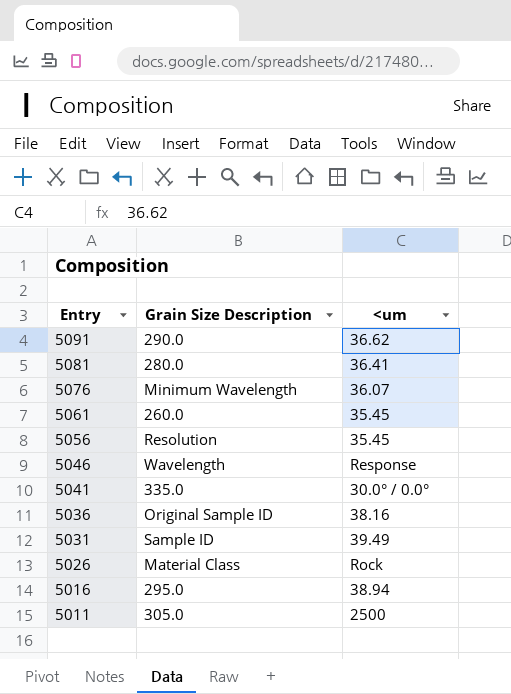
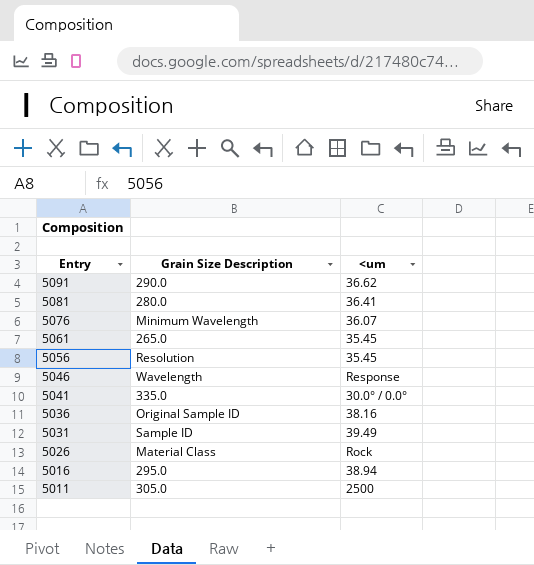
5061 | Grain Size Description: 260.0 -> 265.0

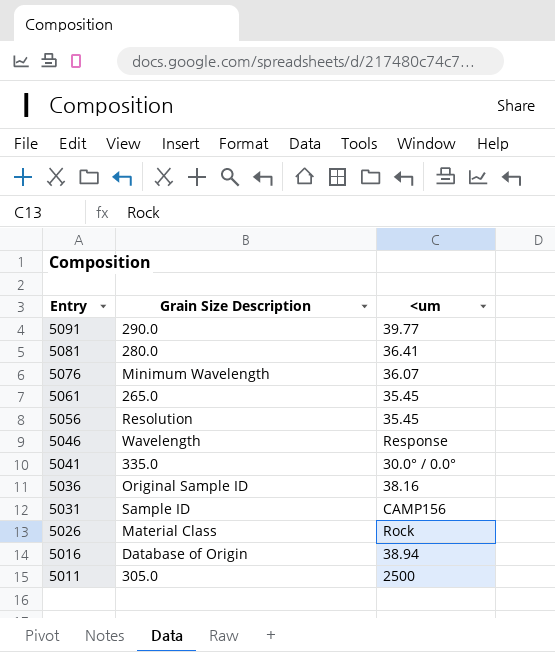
5091 | <um: 36.62 -> 39.77
5031 | <um: 39.49 -> CAMP156
5016 | Grain Size Description: 295.0 -> Database of Origin

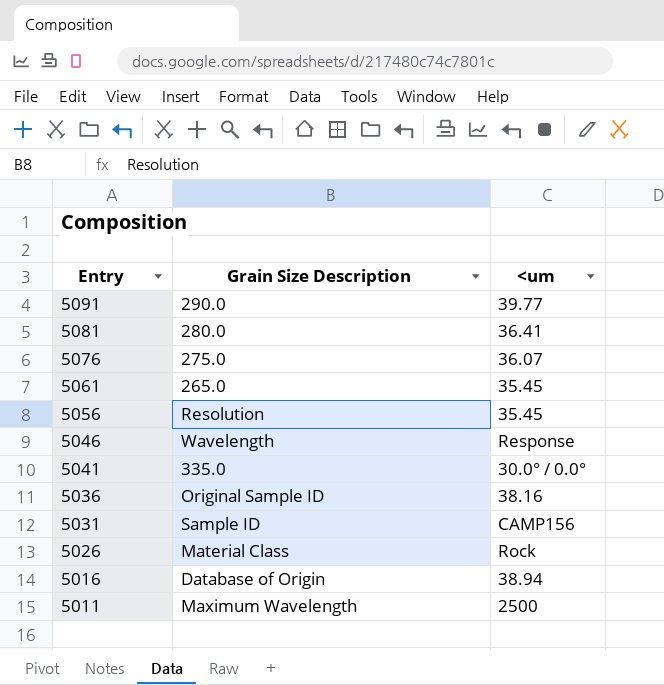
5076 | Grain Size Description: Minimum Wavelength -> 275.0
5011 | Grain Size Description: 305.0 -> Maximum Wavelength

